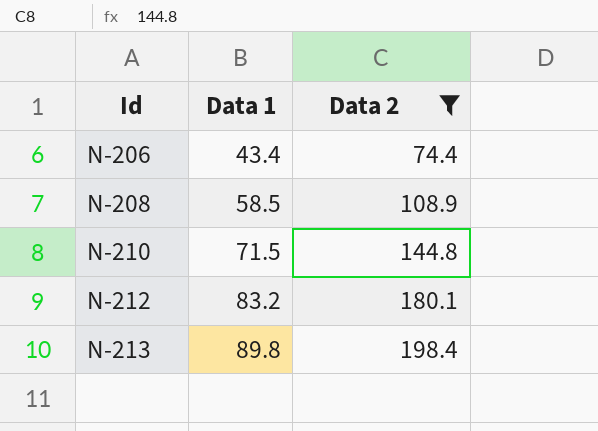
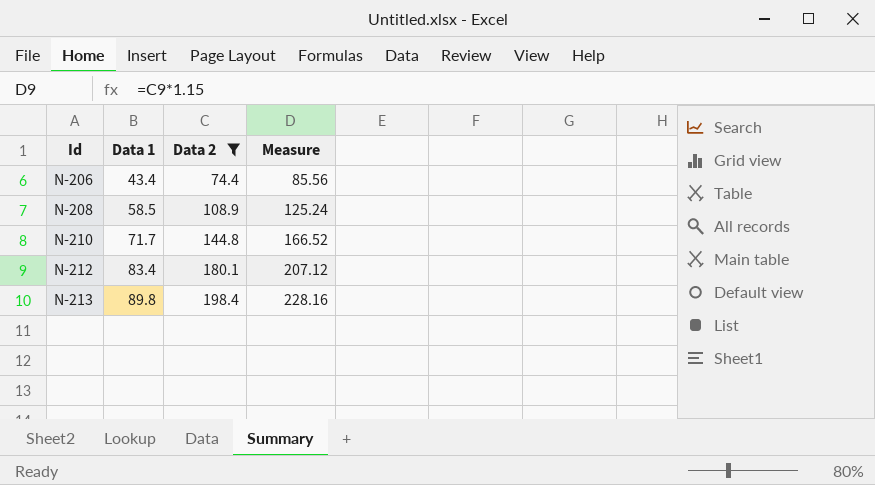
column Measure | formula: none -> [Data 2] * 1.15
N-210 | Data 1: 71.5 -> 71.7
N-212 | Data 1: 83.2 -> 83.4

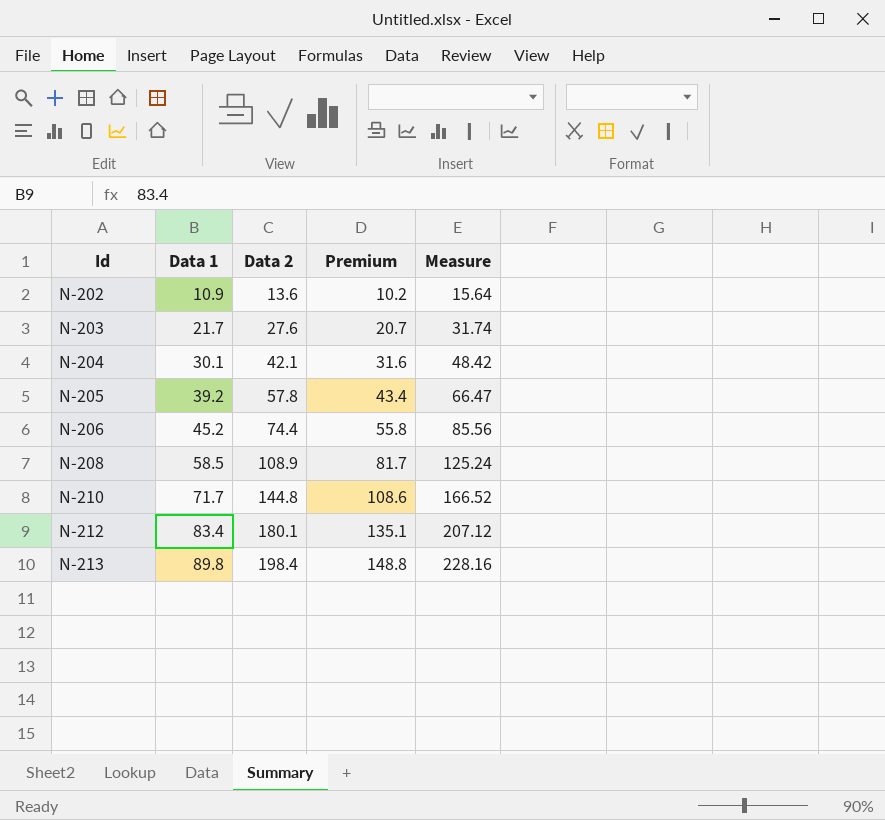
filter: Data 2 >= 74.4 -> none
column Premium | formula: none -> [Data 2] * 0.75
N-206 | Data 1: 43.4 -> 45.2

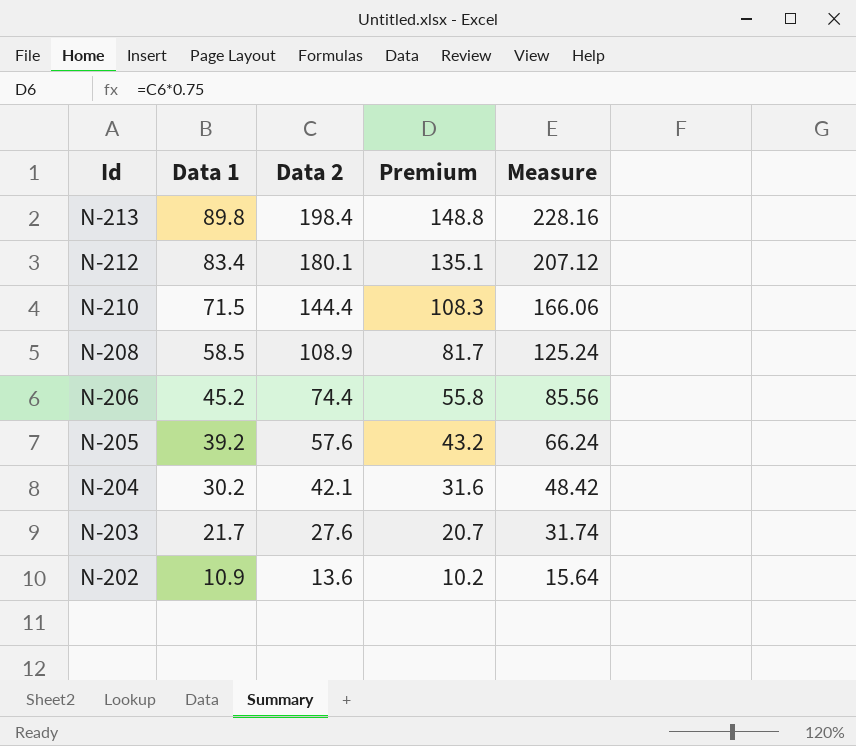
row order: Id ascending -> Id descending
N-210 | Data 1: 71.7 -> 71.5
N-210 | Data 2: 144.8 -> 144.4
N-210 | Premium: 108.6 -> 108.3
N-210 | Measure: 166.52 -> 166.06
N-205 | Data 2: 57.8 -> 57.6
N-205 | Premium: 43.4 -> 43.2
N-205 | Measure: 66.47 -> 66.24
N-204 | Data 1: 30.1 -> 30.2

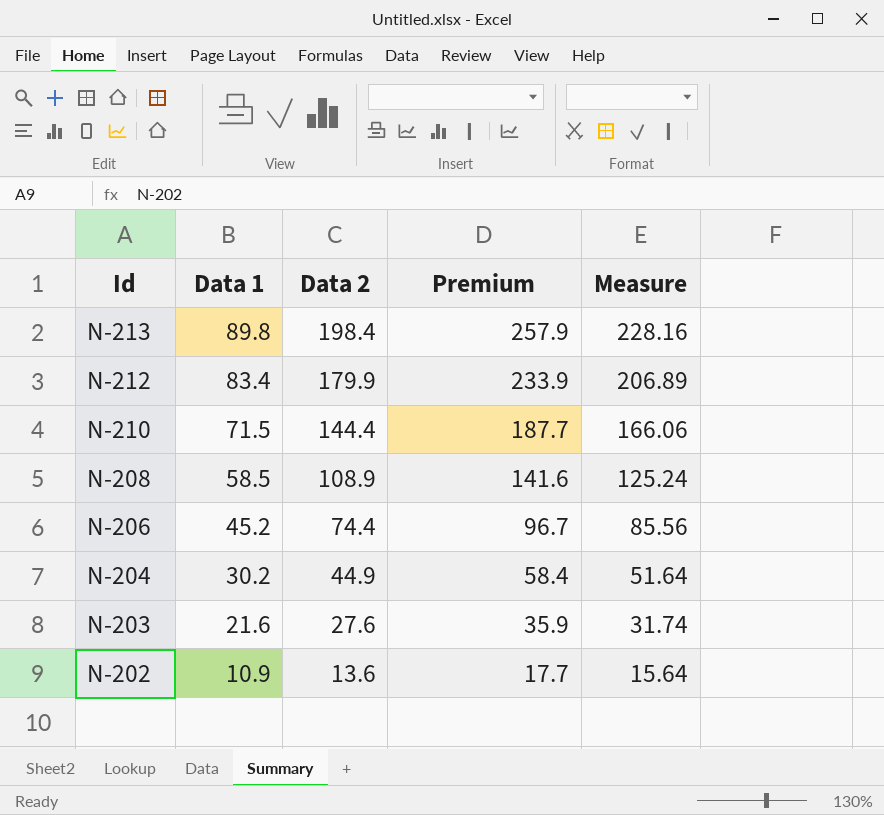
column Premium | formula: [Data 2] * 0.75 -> [Data 2] * 1.3
row N-205: 39.2 | 57.6 | 43.2 | 66.24 -> none
N-212 | Data 2: 180.1 -> 179.9
N-212 | Measure: 207.12 -> 206.89
N-204 | Data 2: 42.1 -> 44.9
N-204 | Measure: 48.42 -> 51.64
N-203 | Data 1: 21.7 -> 21.6

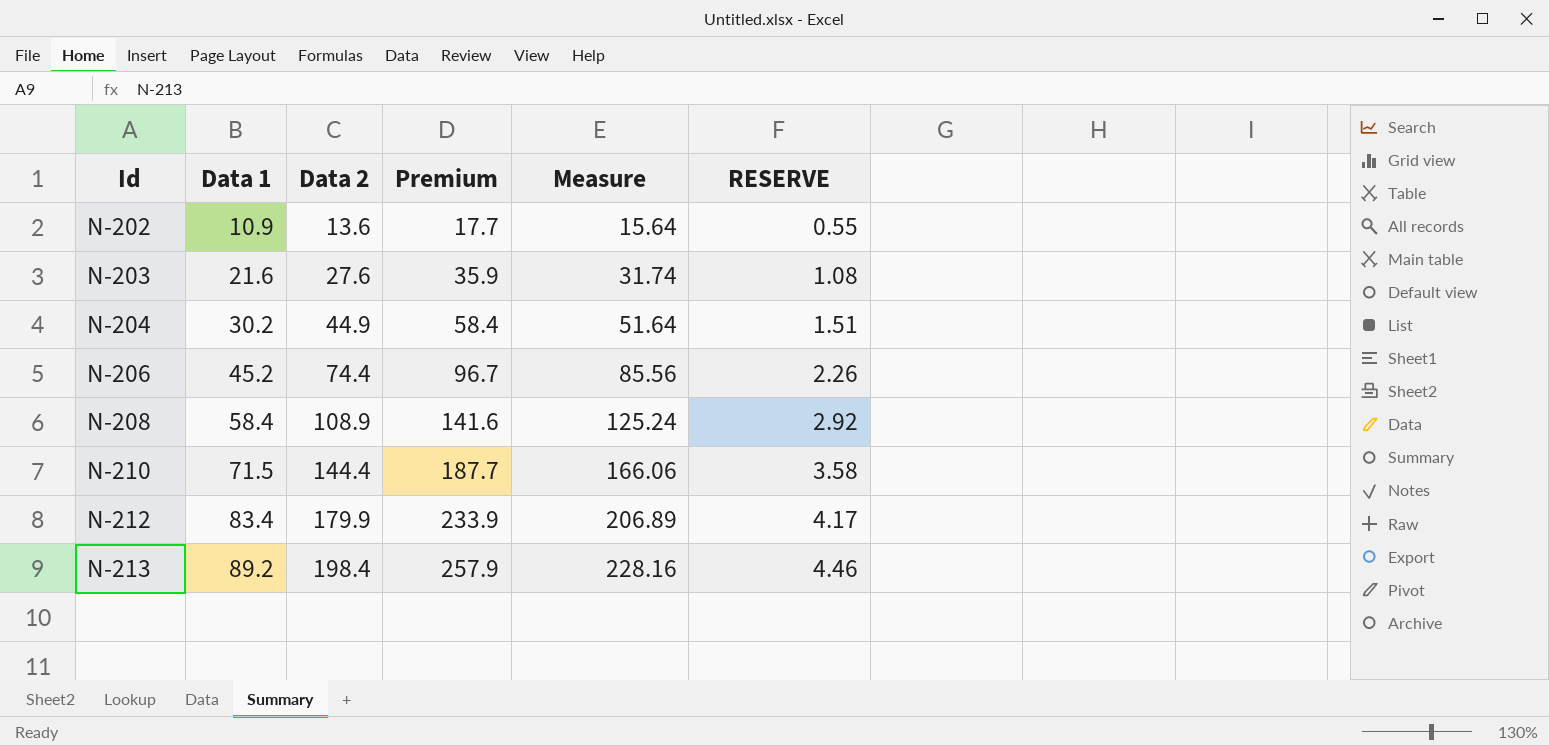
row order: Id descending -> Id ascending
column RESERVE | formula: none -> [Data 1] * 0.05
N-208 | Data 1: 58.5 -> 58.4
N-213 | Data 1: 89.8 -> 89.2

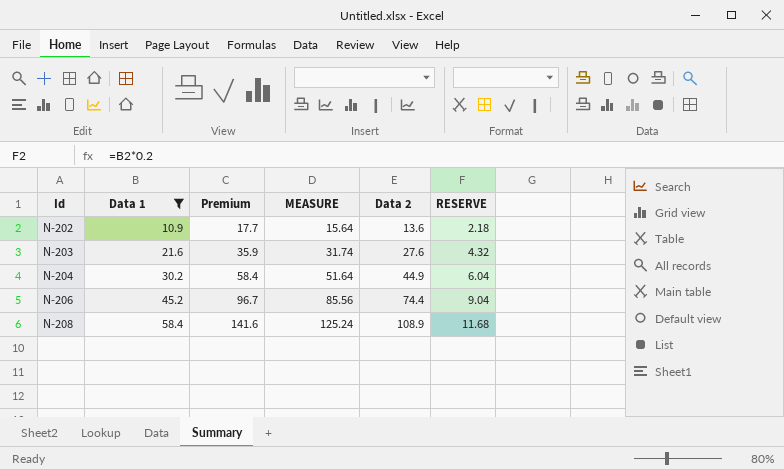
filter: none -> Data 1 <= 58.4
column name: Measure -> MEASURE
column Data 2 | position: 3 -> 5
column RESERVE | formula: [Data 1] * 0.05 -> [Data 1] * 0.2

